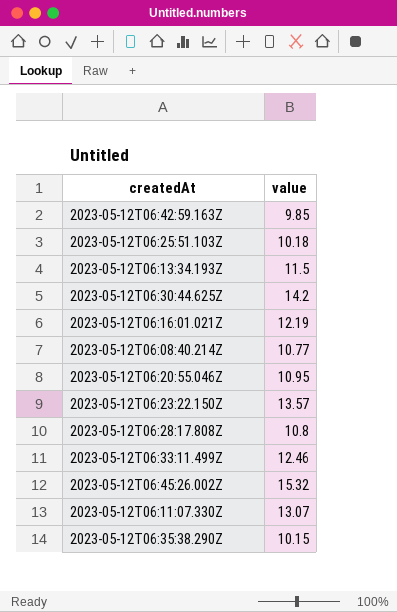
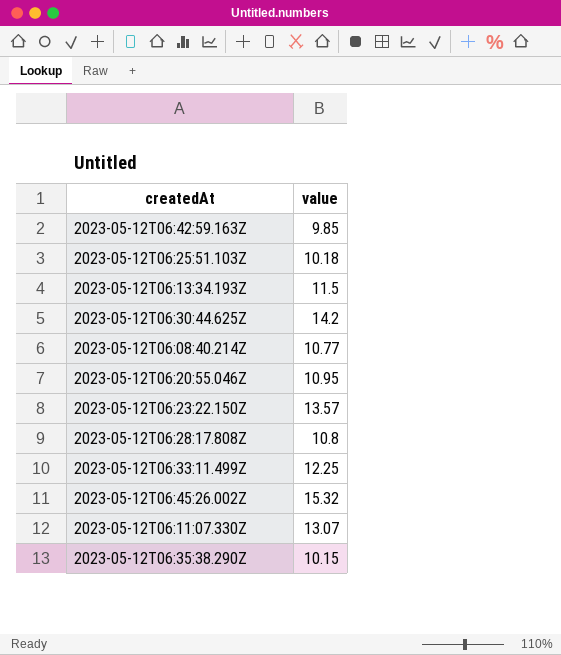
row 2023-05-12T06:16:01.021Z: 12.19 -> none
2023-05-12T06:33:11.499Z | value: 12.46 -> 12.25

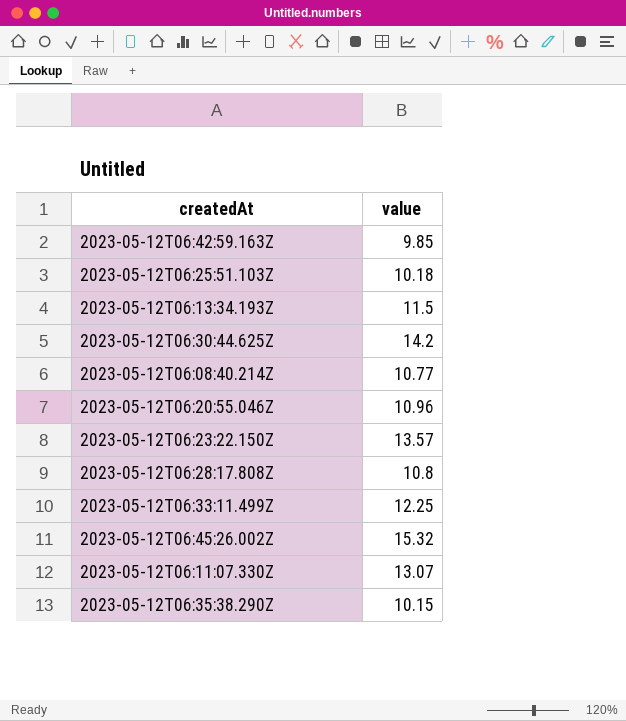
2023-05-12T06:20:55.046Z | value: 10.95 -> 10.96

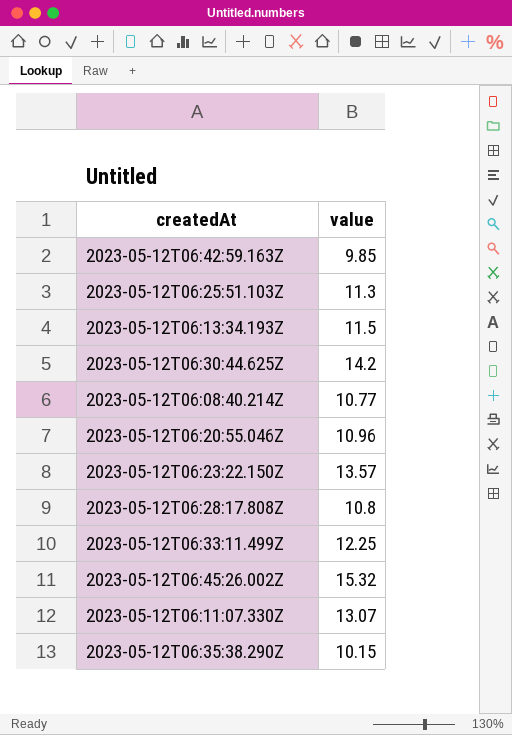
2023-05-12T06:25:51.103Z | value: 10.18 -> 11.3

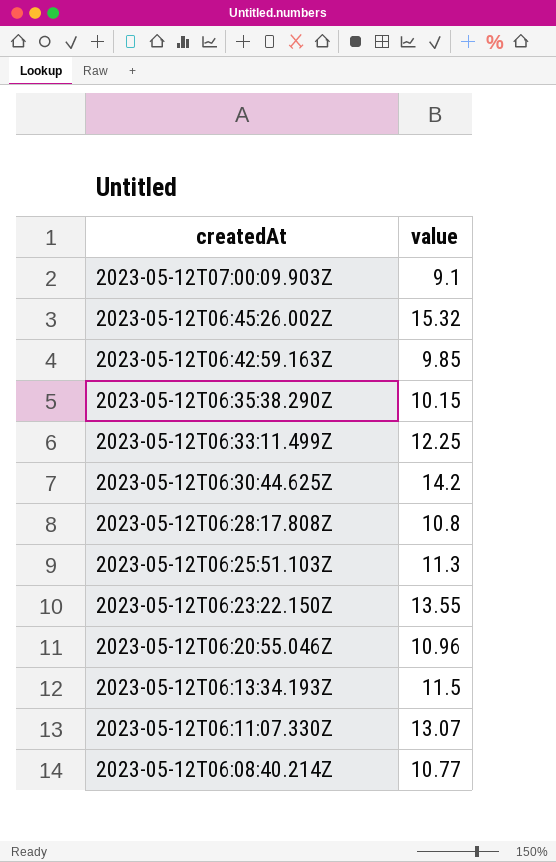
row order: none -> createdAt descending
row 2023-05-12T07:00:09.903Z: none -> 9.1
2023-05-12T06:23:22.150Z | value: 13.57 -> 13.55

